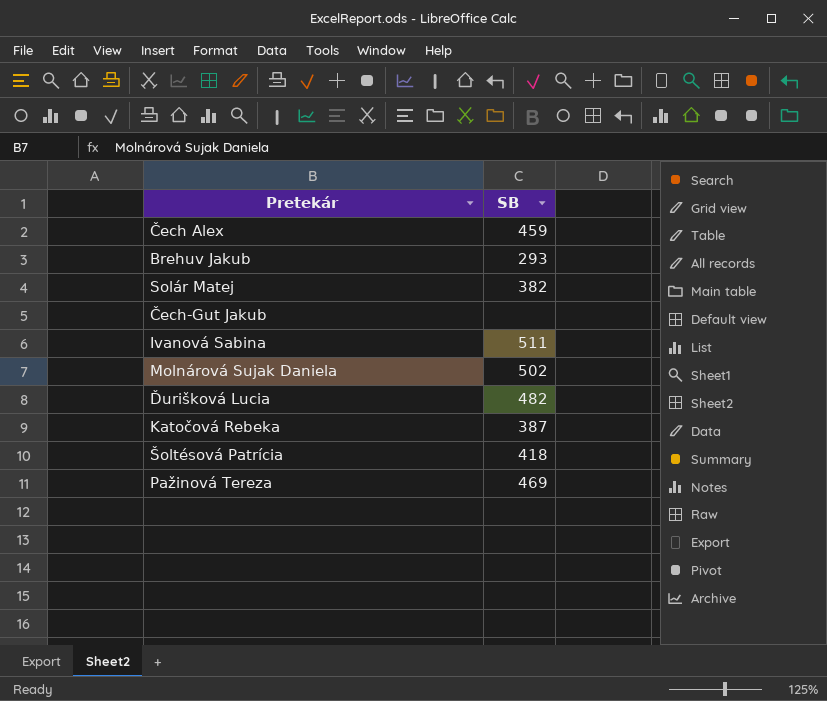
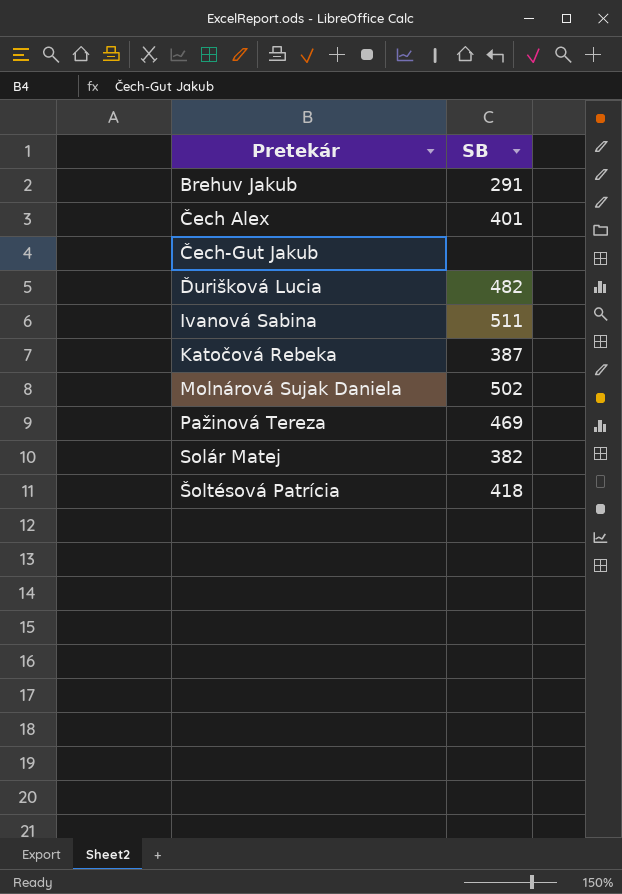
row order: none -> Pretekár ascending
Brehuv Jakub | SB: 293 -> 291
Čech Alex | SB: 459 -> 401

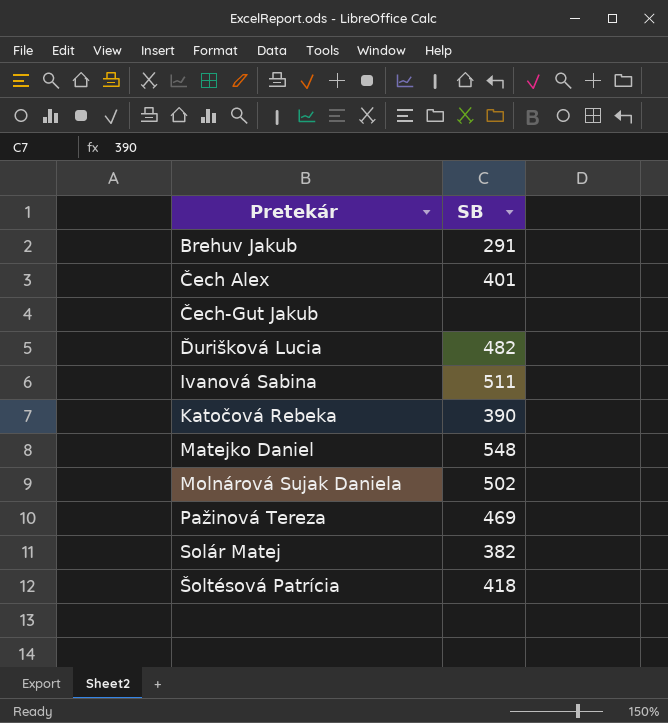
Katočová Rebeka | SB: 387 -> 390
row Matejko Daniel: none -> 548

